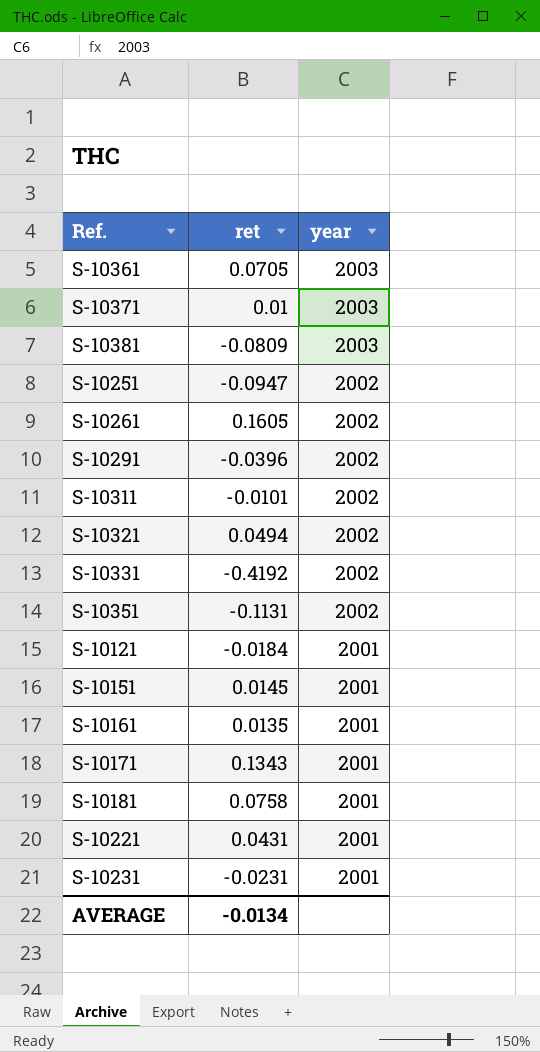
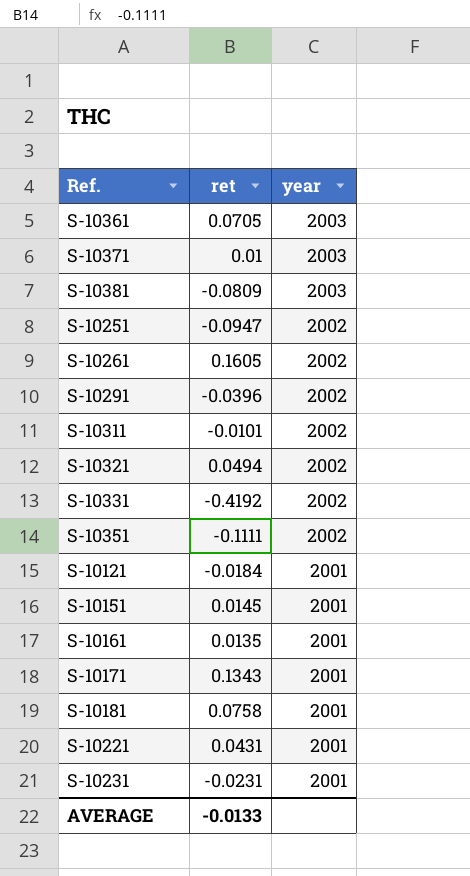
S-10351 | ret: -0.1131 -> -0.1111
AVERAGE | ret: -0.0134 -> -0.0133

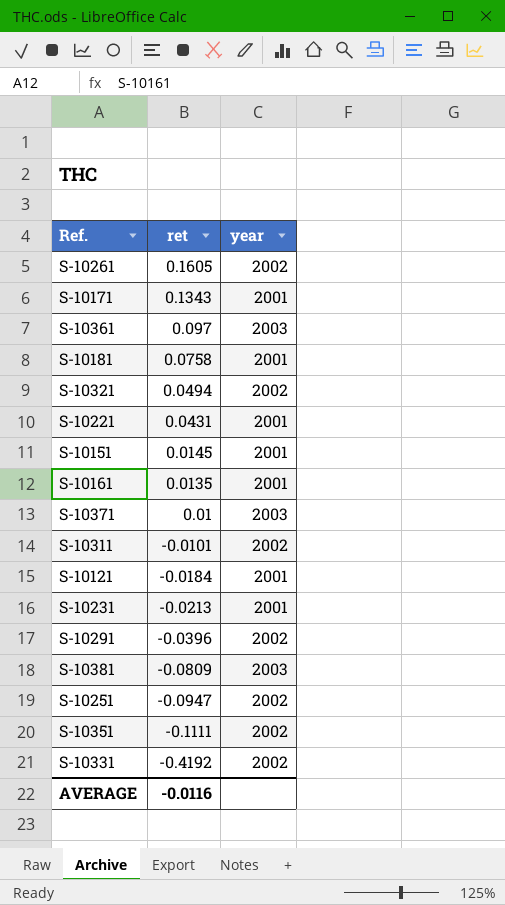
row order: year descending -> ret descending
S-10361 | ret: 0.0705 -> 0.097
S-10231 | ret: -0.0231 -> -0.0213
AVERAGE | ret: -0.0133 -> -0.0116

